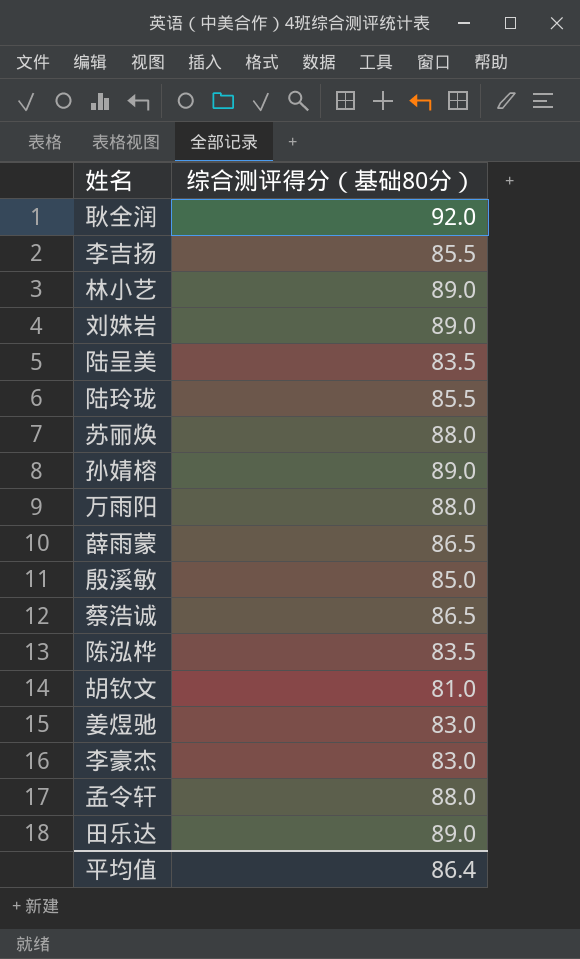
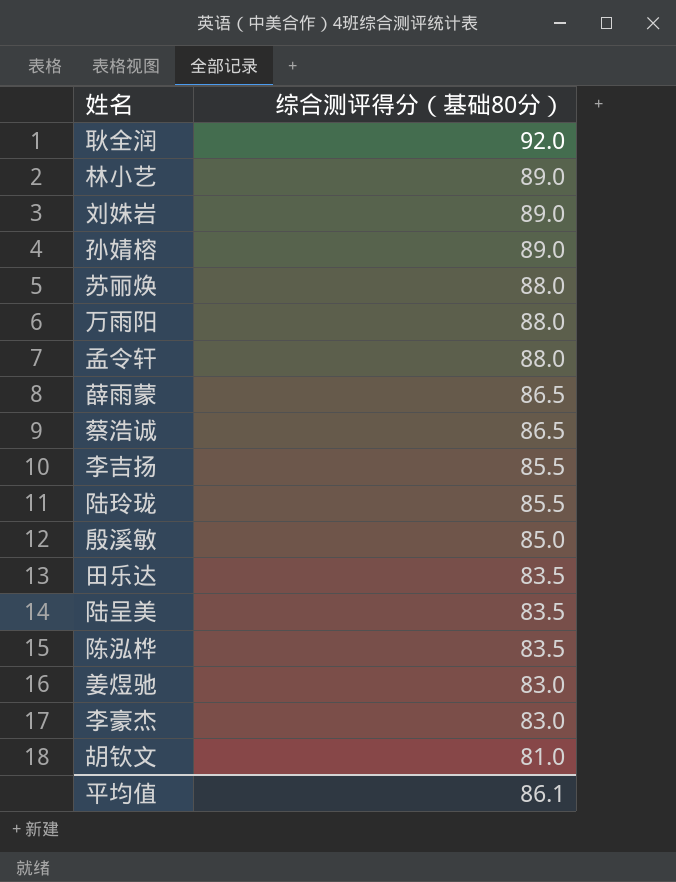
row order: none -> 综合测评得分（基础80分） descending
田乐达 | 综合测评得分（基础80分）: 89.0 -> 83.5
平均值 | 综合测评得分（基础80分）: 86.4 -> 86.1

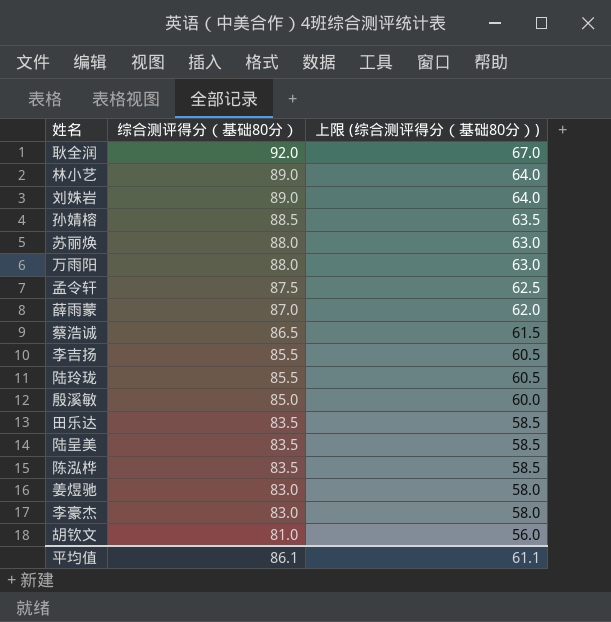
column 上限 (综合测评得分（基础80分）) | formula: none -> [综合测评得分（基础80分）] - 25
孙婧榕 | 综合测评得分（基础80分）: 89.0 -> 88.5
孟令轩 | 综合测评得分（基础80分）: 88.0 -> 87.5
薛雨蒙 | 综合测评得分（基础80分）: 86.5 -> 87.0

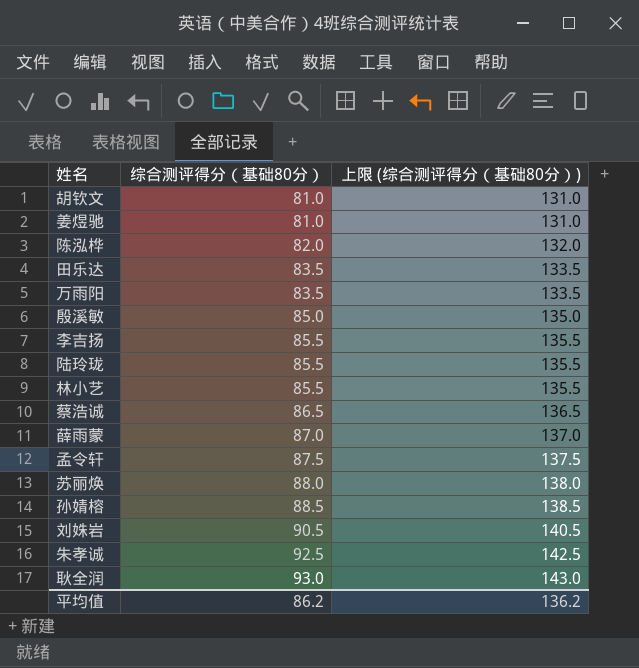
row order: 综合测评得分（基础80分） descending -> 综合测评得分（基础80分） ascending
column 上限 (综合测评得分（基础80分）) | formula: [综合测评得分（基础80分）] - 25 -> [综合测评得分（基础80分）] + 50
row 陆呈美: 83.5 | 58.5 -> none
row 李豪杰: 83.0 | 58.0 -> none
姜煜驰 | 综合测评得分（基础80分）: 83.0 -> 81.0
陈泓桦 | 综合测评得分（基础80分）: 83.5 -> 82.0
万雨阳 | 综合测评得分（基础80分）: 88.0 -> 83.5
林小艺 | 综合测评得分（基础80分）: 89.0 -> 85.5
刘姝岩 | 综合测评得分（基础80分）: 89.0 -> 90.5
row 朱孝诚: none -> 92.5 | 142.5
耿全润 | 综合测评得分（基础80分）: 92.0 -> 93.0
平均值 | 综合测评得分（基础80分）: 86.1 -> 86.2
平均值 | 上限 (综合测评得分（基础80分）): 61.1 -> 136.2

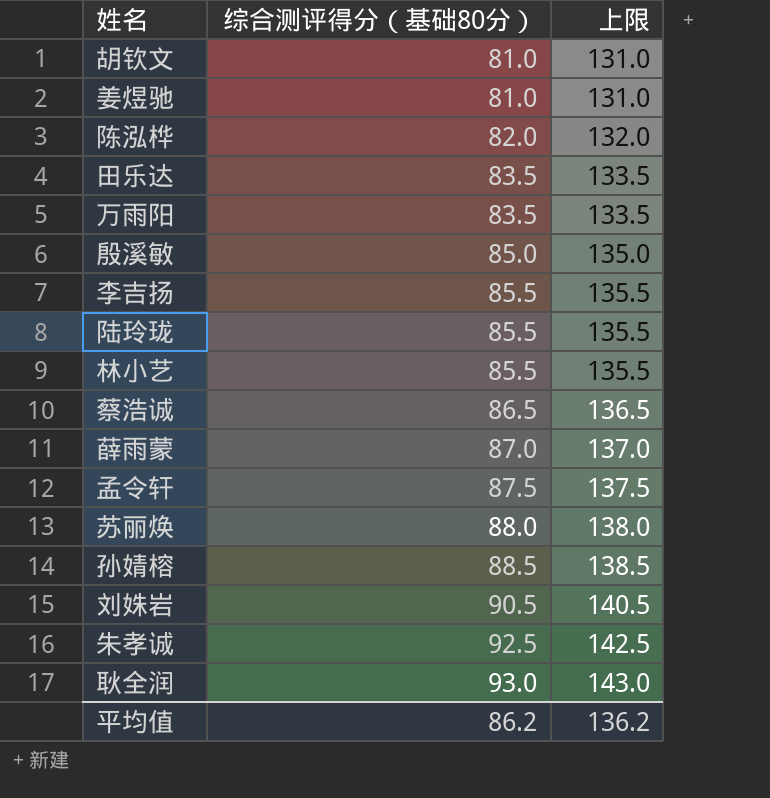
column name: 上限 (综合测评得分（基础80分）) -> 上限

